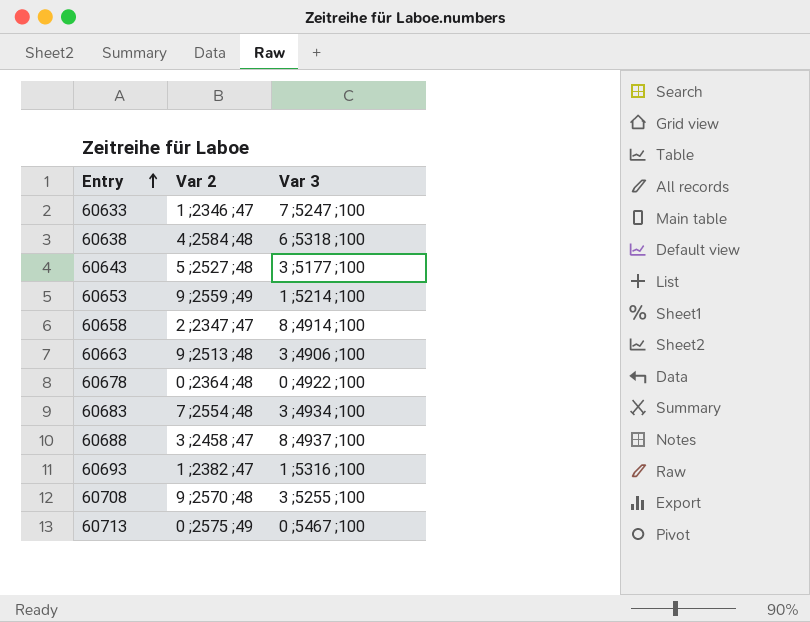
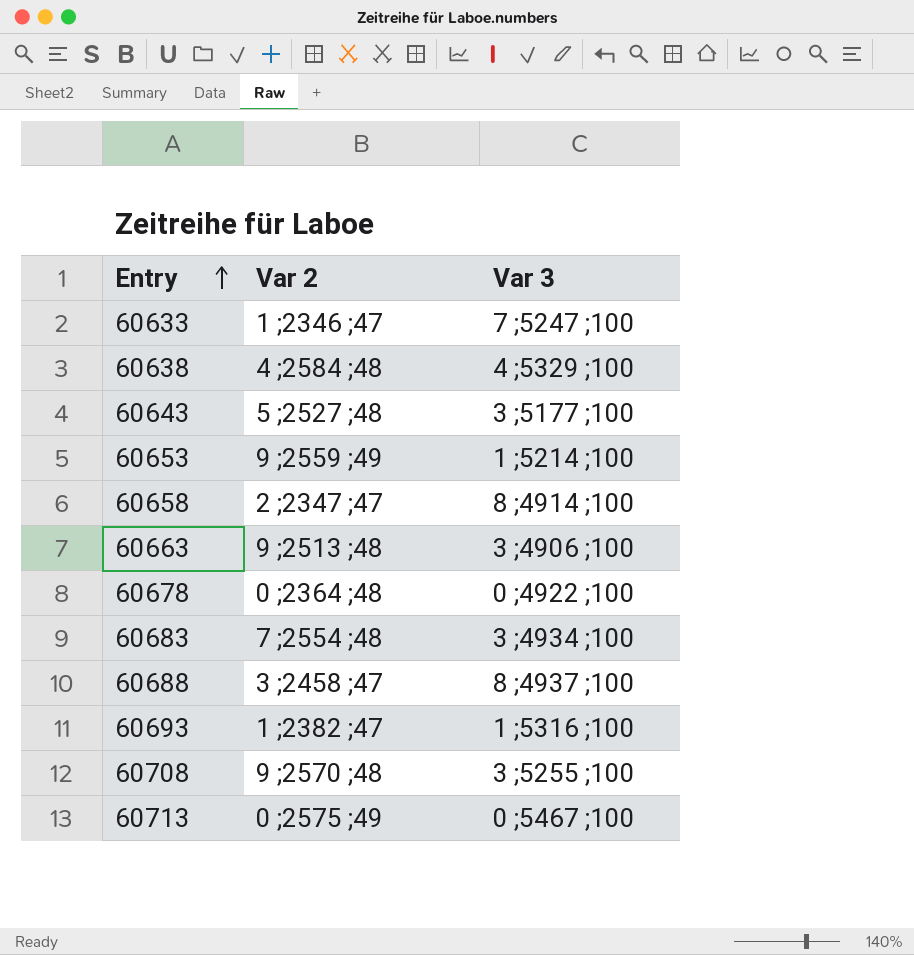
60638 | Var 3: 6 ;5318 ;100 -> 4 ;5329 ;100

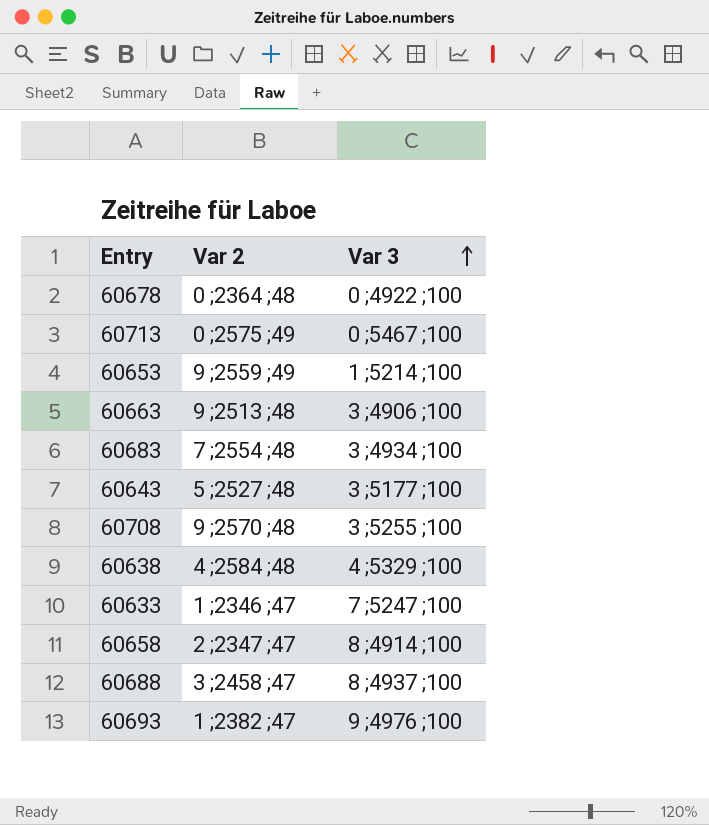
row order: Entry ascending -> Var 3 ascending
60693 | Var 3: 1 ;5316 ;100 -> 9 ;4976 ;100

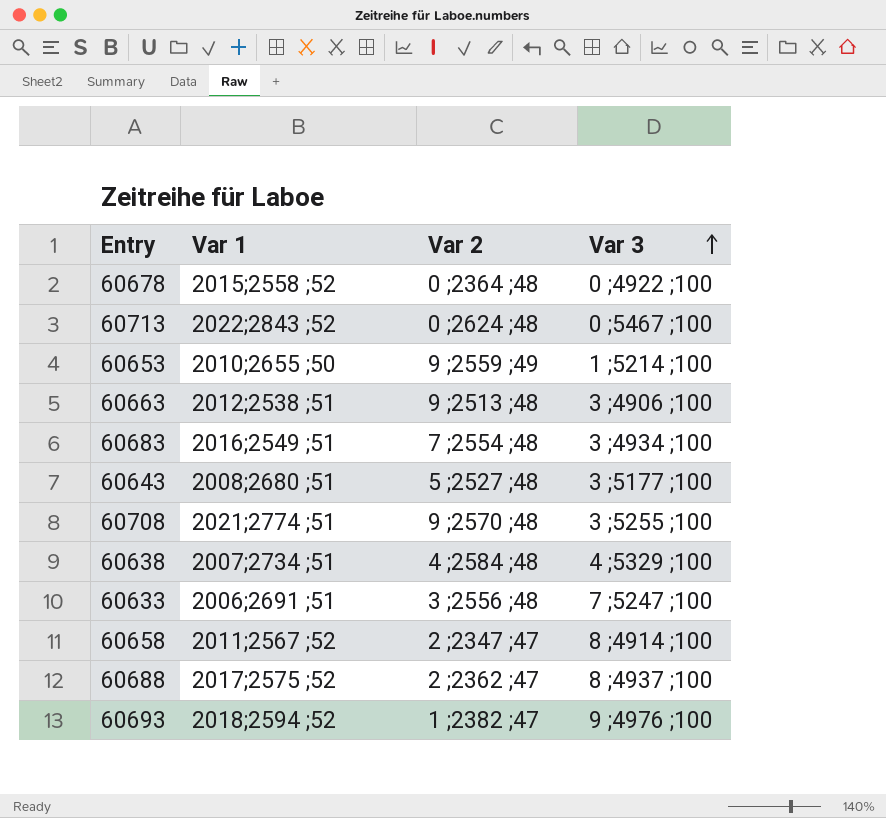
column Var 1 | position: none -> 2
60713 | Var 2: 0 ;2575 ;49 -> 0 ;2624 ;48
60633 | Var 2: 1 ;2346 ;47 -> 3 ;2556 ;48
60688 | Var 2: 3 ;2458 ;47 -> 2 ;2362 ;47

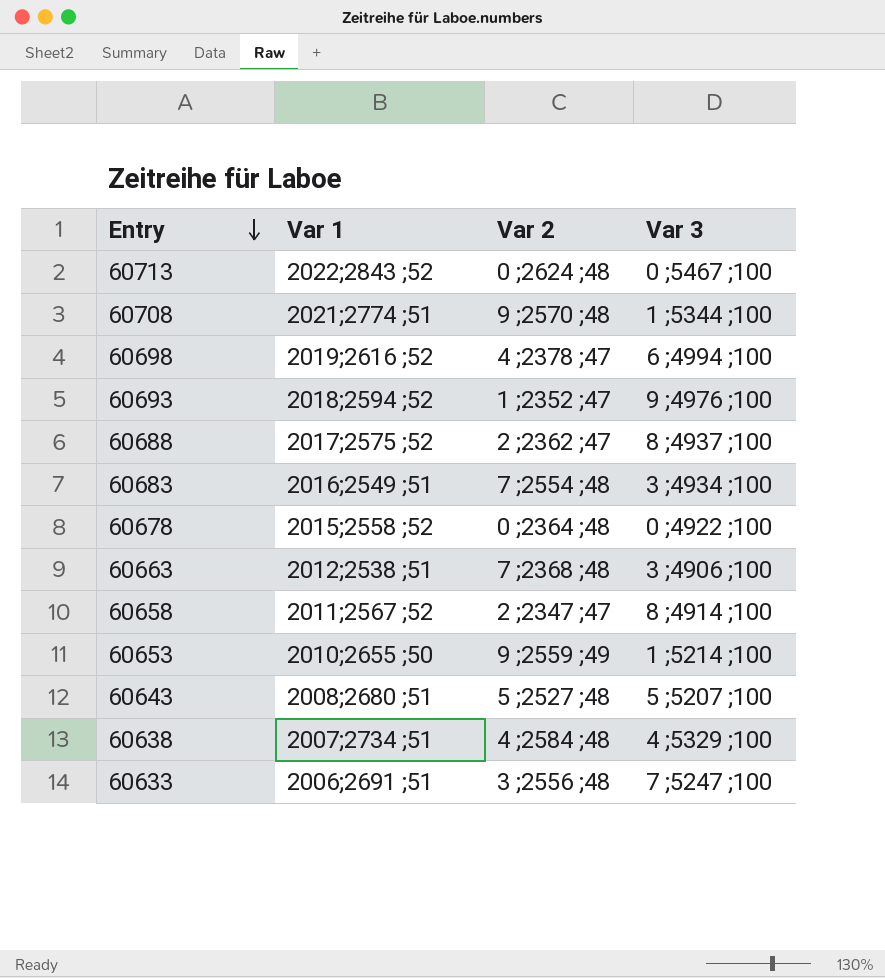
row order: Var 3 ascending -> Entry descending
60708 | Var 3: 3 ;5255 ;100 -> 1 ;5344 ;100
row 60698: none -> 2019;2616 ;52 | 4 ;2378 ;47 | 6 ;4994 ;100
60693 | Var 2: 1 ;2382 ;47 -> 1 ;2352 ;47
60663 | Var 2: 9 ;2513 ;48 -> 7 ;2368 ;48
60643 | Var 3: 3 ;5177 ;100 -> 5 ;5207 ;100

